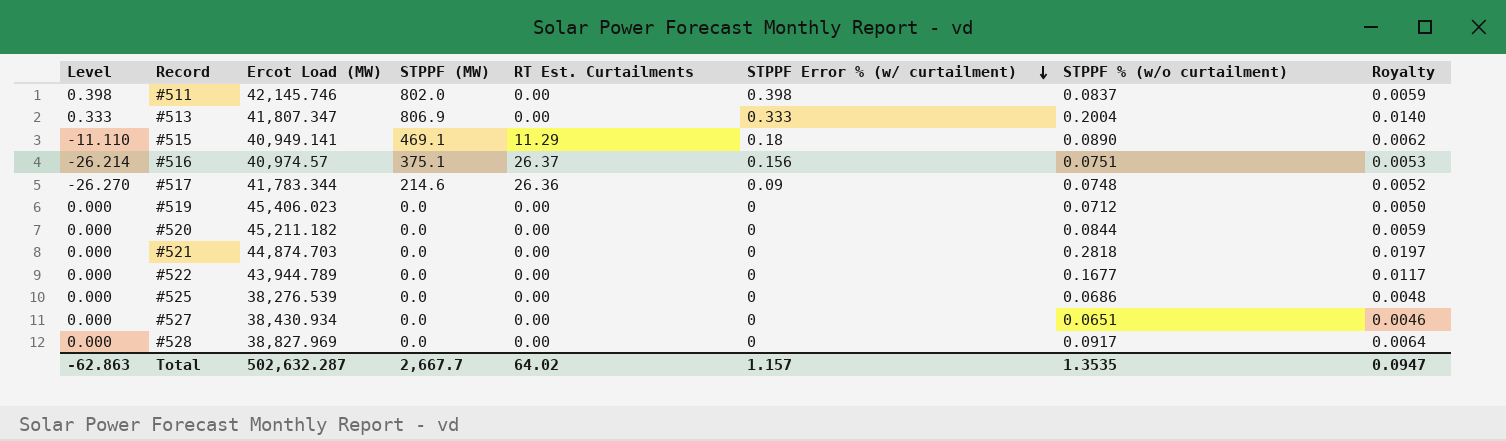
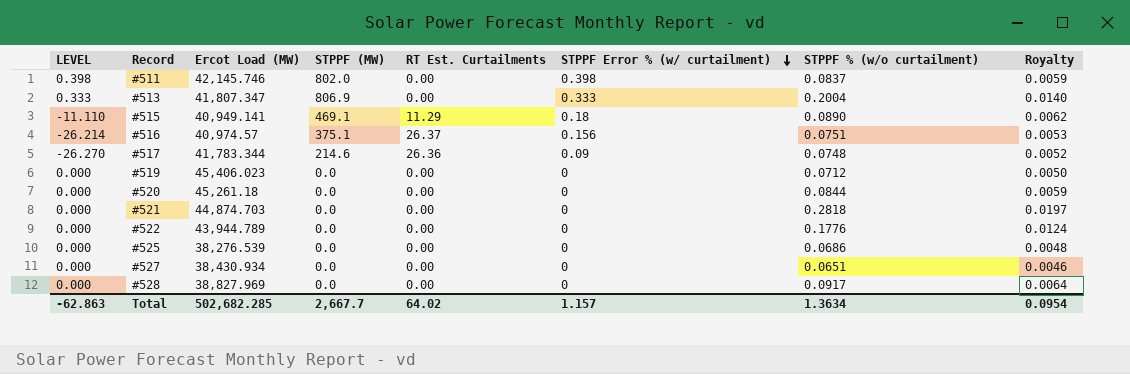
column name: Level -> LEVEL
#520 | Ercot Load (MW): 45,211.182 -> 45,261.18
#522 | STPPF % (w/o curtailment): 0.1677 -> 0.1776
#522 | Royalty: 0.0117 -> 0.0124
Total | Ercot Load (MW): 502,632.287 -> 502,682.285
Total | STPPF % (w/o curtailment): 1.3535 -> 1.3634
Total | Royalty: 0.0947 -> 0.0954

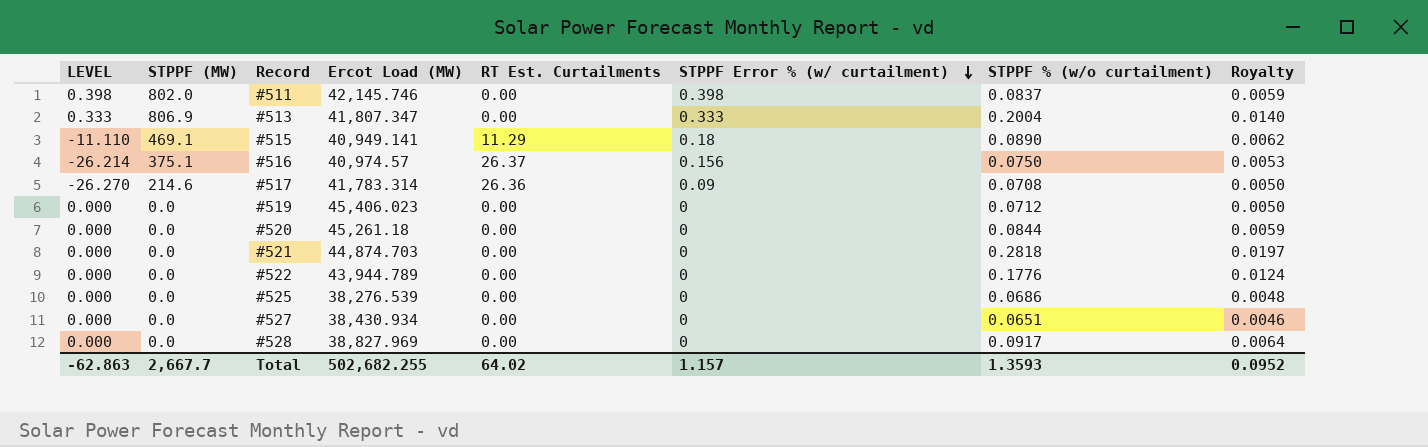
column STPPF (MW) | position: 4 -> 2
#516 | STPPF % (w/o curtailment): 0.0751 -> 0.0750
#517 | Ercot Load (MW): 41,783.344 -> 41,783.314
#517 | STPPF % (w/o curtailment): 0.0748 -> 0.0708
#517 | Royalty: 0.0052 -> 0.0050
Total | Ercot Load (MW): 502,682.285 -> 502,682.255
Total | STPPF % (w/o curtailment): 1.3634 -> 1.3593
Total | Royalty: 0.0954 -> 0.0952

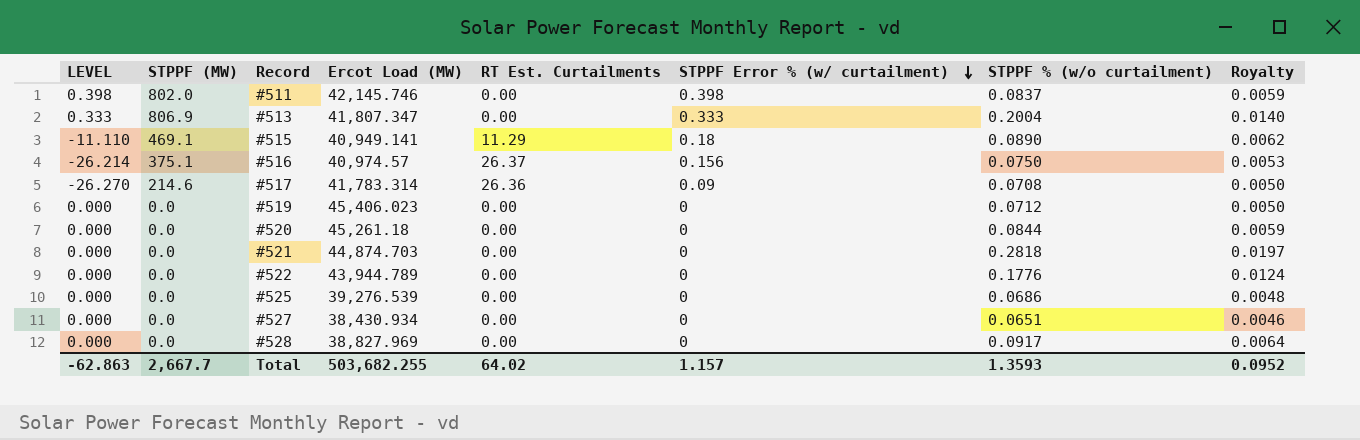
#525 | Ercot Load (MW): 38,276.539 -> 39,276.539
Total | Ercot Load (MW): 502,682.255 -> 503,682.255

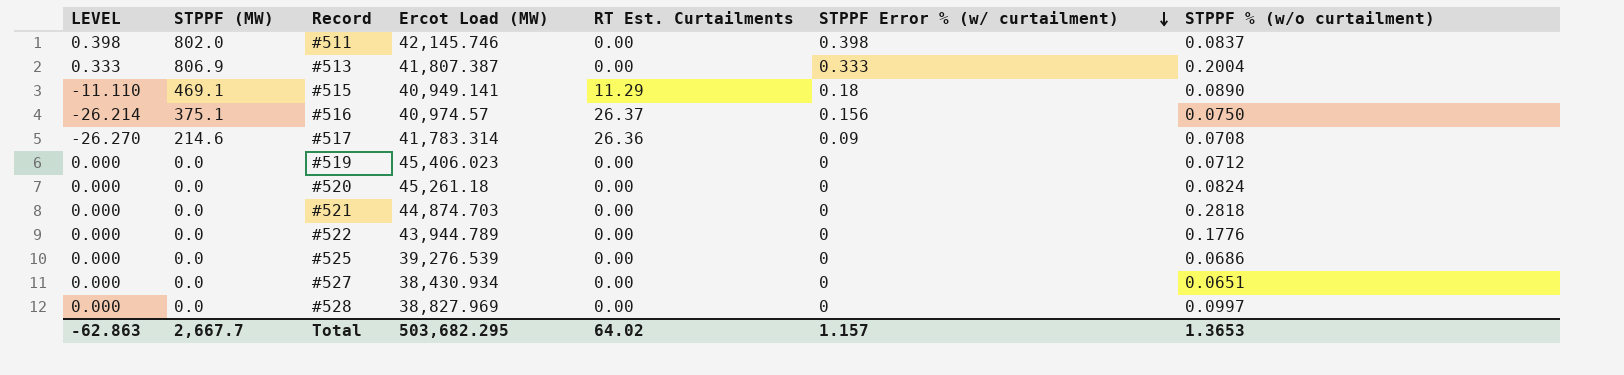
column Royalty | formula: [STPPF % (w/o curtailment)] * 0.07 -> none
#513 | Ercot Load (MW): 41,807.347 -> 41,807.387
#520 | STPPF % (w/o curtailment): 0.0844 -> 0.0824
#528 | STPPF % (w/o curtailment): 0.0917 -> 0.0997
Total | Ercot Load (MW): 503,682.255 -> 503,682.295
Total | STPPF % (w/o curtailment): 1.3593 -> 1.3653

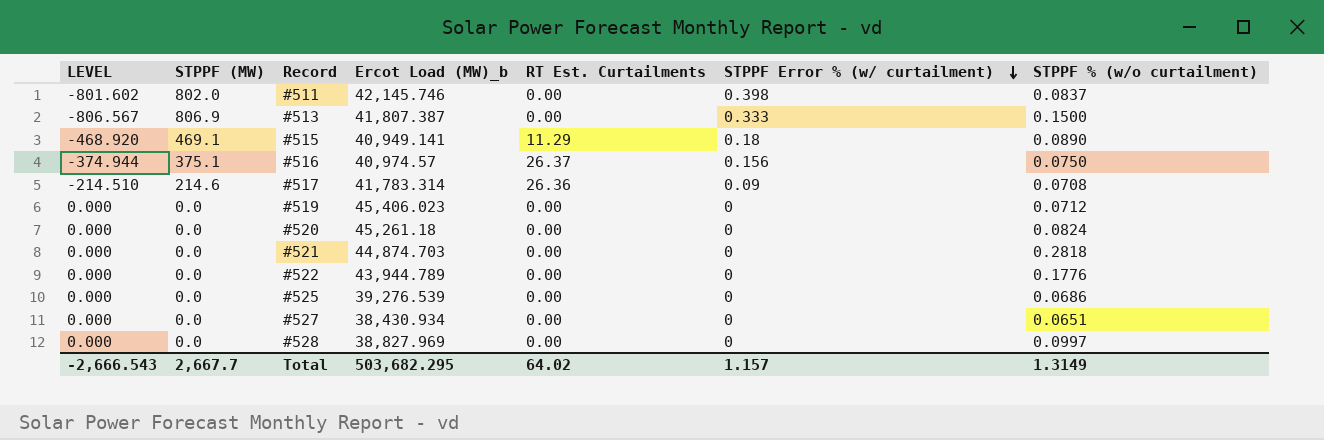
column LEVEL | formula: [STPPF Error % (w/ curtailment)] - [RT Est. Curtailments] -> [STPPF Error % (w/ curtailment)] - [STPPF (MW)]
column name: Ercot Load (MW) -> Ercot Load (MW)_b
#513 | STPPF % (w/o curtailment): 0.2004 -> 0.1500
Total | LEVEL: -62.863 -> -2,666.543
Total | STPPF % (w/o curtailment): 1.3653 -> 1.3149

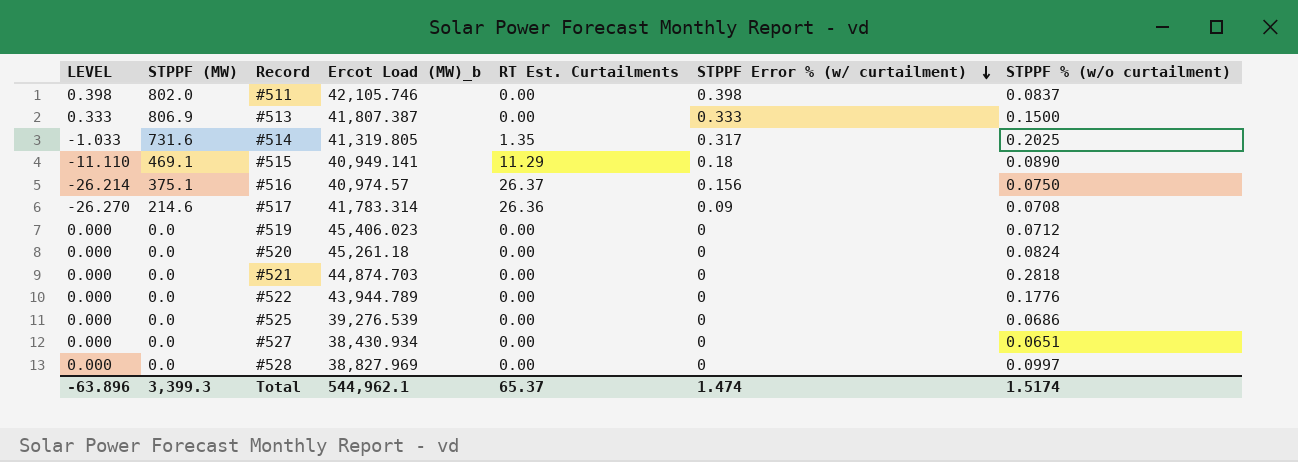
column LEVEL | formula: [STPPF Error % (w/ curtailment)] - [STPPF (MW)] -> [STPPF Error % (w/ curtailment)] - [RT Est. Curtailments]
#511 | Ercot Load (MW)_b: 42,145.746 -> 42,105.746
row #514: none -> -1.033 | 731.6 | 41,319.805 | 1.35 | 0.317 | 0.2025
Total | LEVEL: -2,666.543 -> -63.896
Total | STPPF (MW): 2,667.7 -> 3,399.3
Total | Ercot Load (MW)_b: 503,682.295 -> 544,962.1
Total | RT Est. Curtailments: 64.02 -> 65.37
Total | STPPF Error % (w/ curtailment): 1.157 -> 1.474
Total | STPPF % (w/o curtailment): 1.3149 -> 1.5174

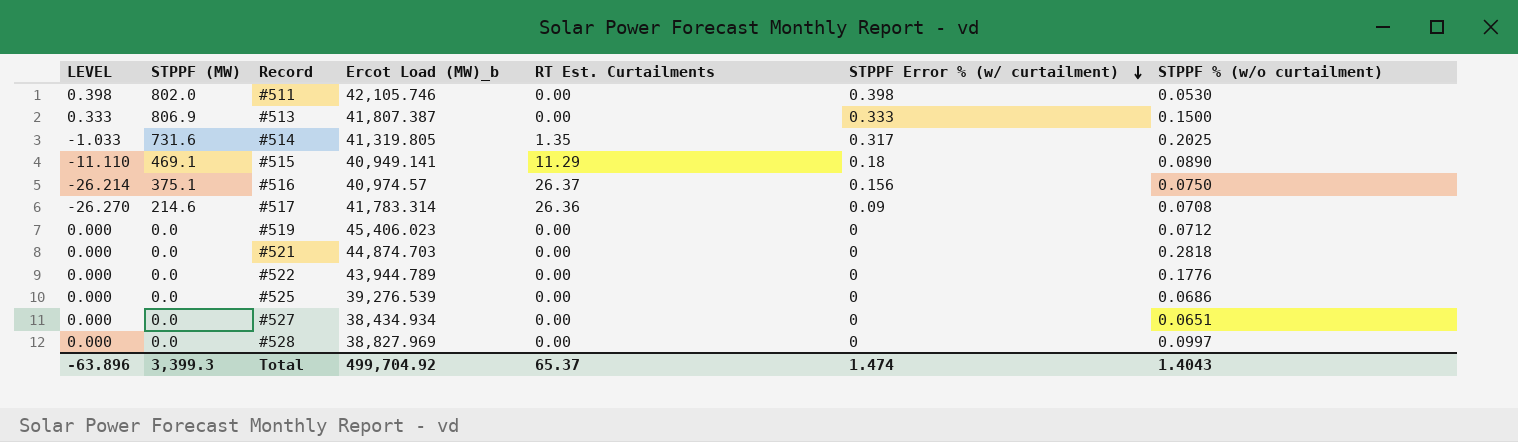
row #520: 0.000 | 0.0 | 45,261.18 | 0.00 | 0 | 0.0824 -> none
#511 | STPPF % (w/o curtailment): 0.0837 -> 0.0530
#527 | Ercot Load (MW)_b: 38,430.934 -> 38,434.934
Total | Ercot Load (MW)_b: 544,962.1 -> 499,704.92
Total | STPPF % (w/o curtailment): 1.5174 -> 1.4043

